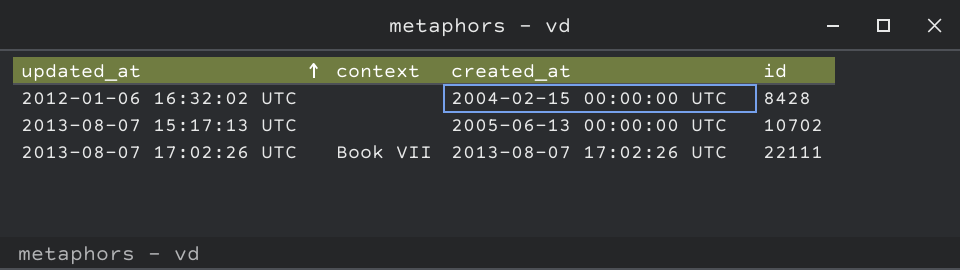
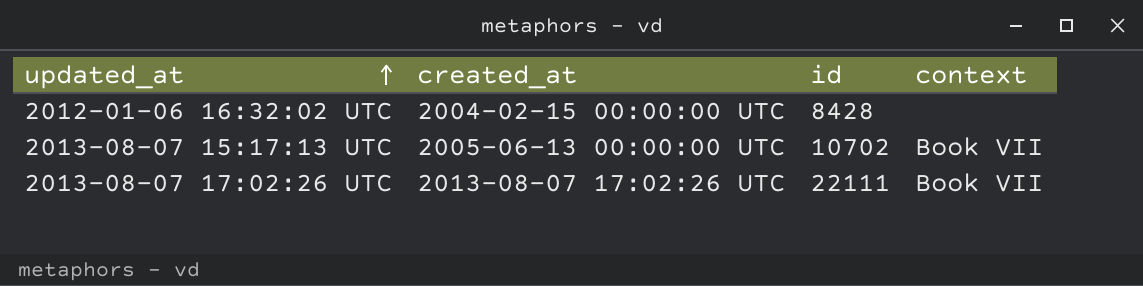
column context | position: 2 -> 4
2013-08-07 15:17:13 UTC | context: none -> Book VII

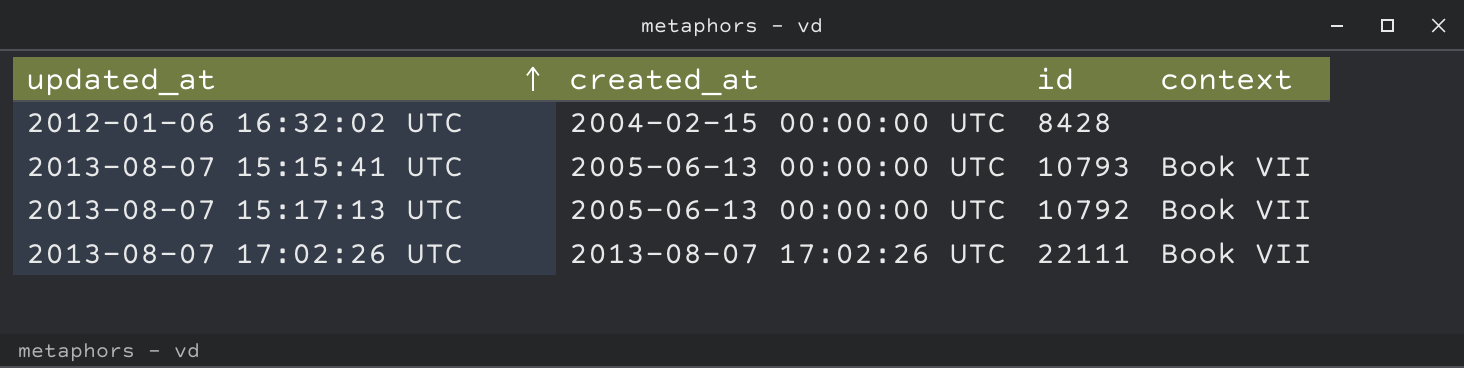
row 2013-08-07 15:15:41 UTC: none -> 2005-06-13 00:00:00 UTC | 10793 | Book VII
2013-08-07 15:17:13 UTC | id: 10702 -> 10792

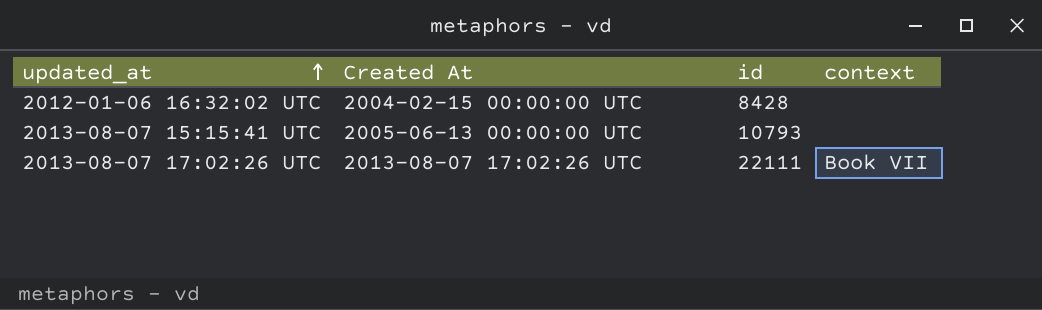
column name: created_at -> Created At
row 2013-08-07 15:17:13 UTC: 2005-06-13 00:00:00 UTC | 10792 | Book VII -> none
2013-08-07 15:15:41 UTC | context: Book VII -> none

